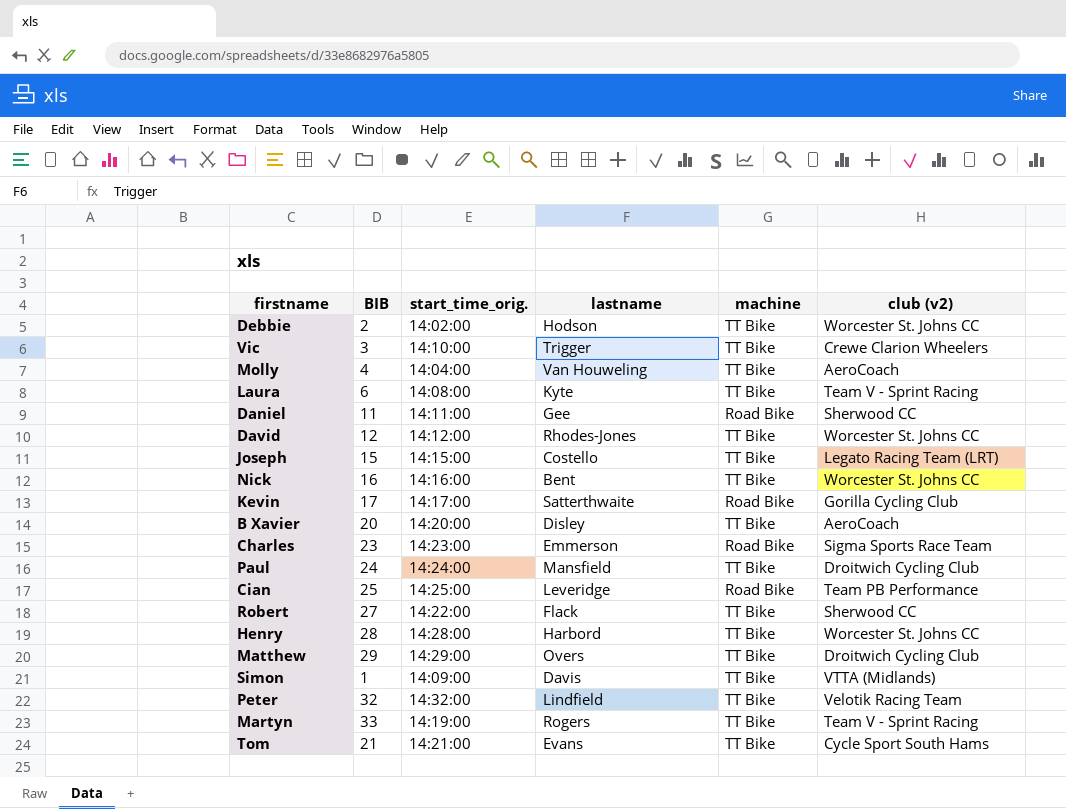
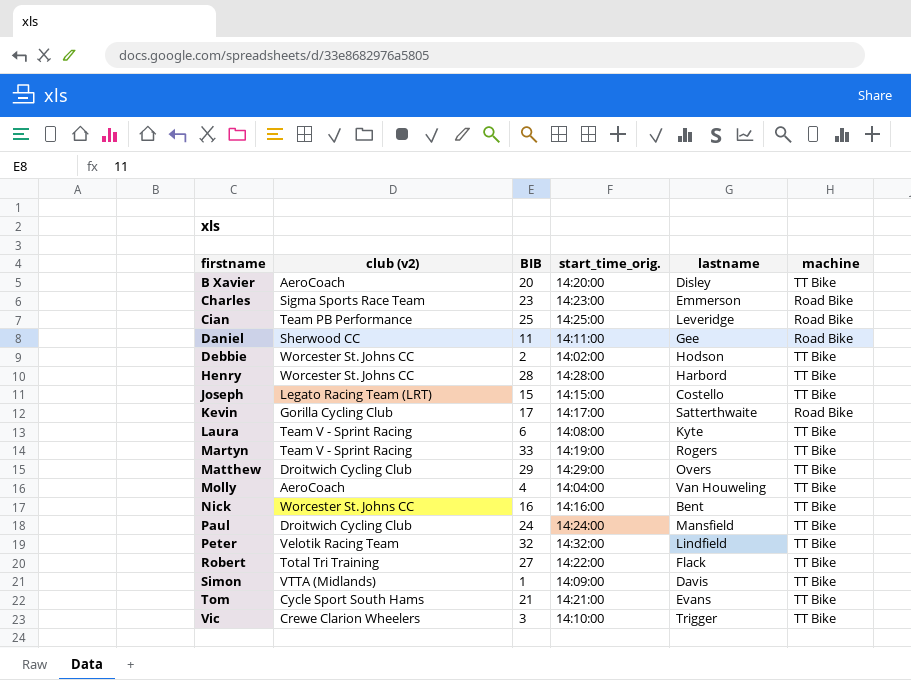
row order: none -> firstname ascending
column club (v2) | position: 6 -> 2
row David: 12 | 14:12:00 | Rhodes-Jones | TT Bike | Worcester St. Johns CC -> none
Robert | club (v2): Sherwood CC -> Total Tri Training

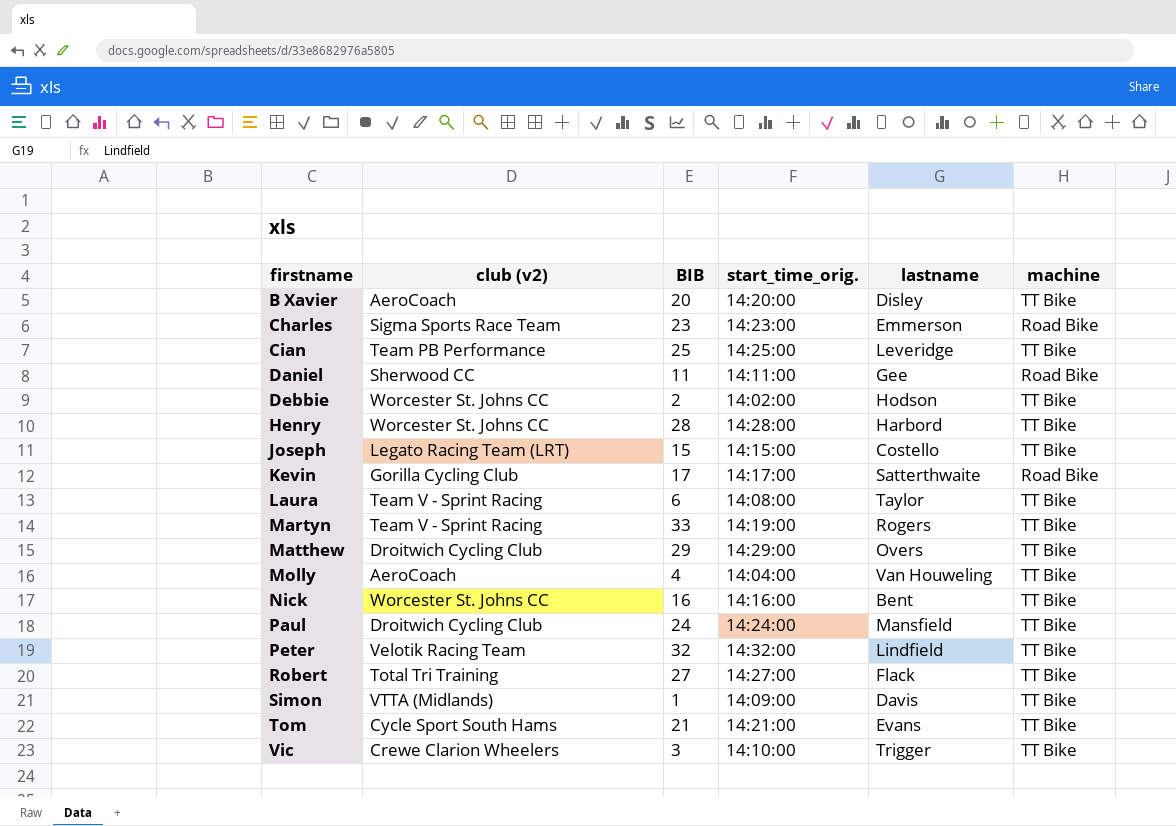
Cian | machine: Road Bike -> TT Bike
Laura | lastname: Kyte -> Taylor
Robert | start_time_orig.: 14:22:00 -> 14:27:00

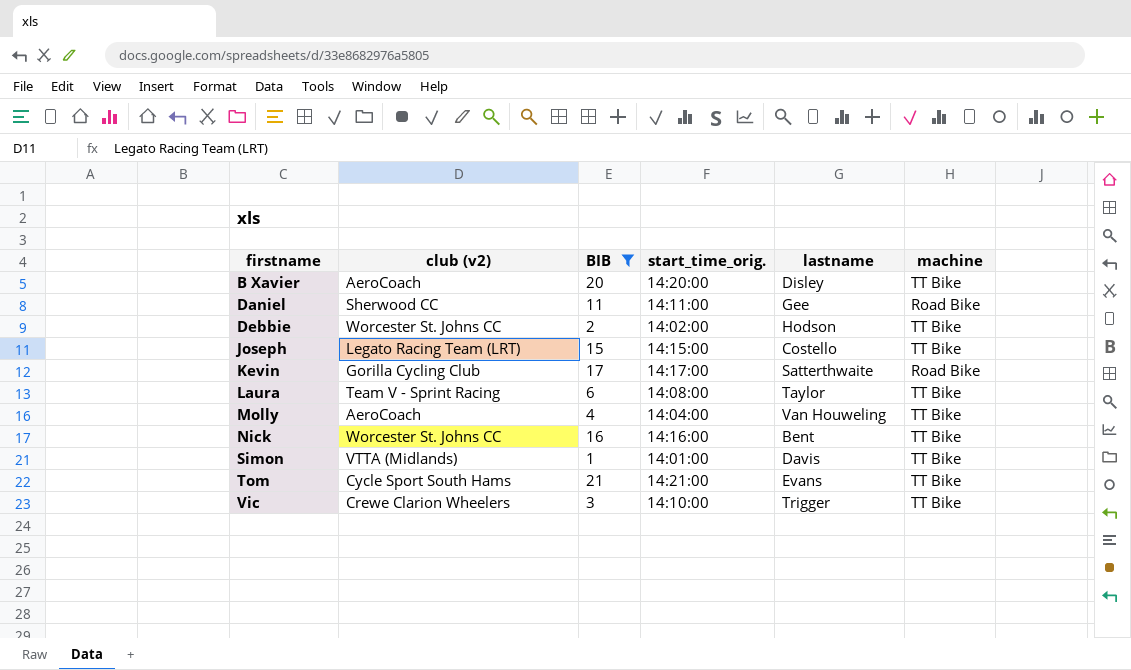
filter: none -> BIB <= 21
Simon | start_time_orig.: 14:09:00 -> 14:01:00

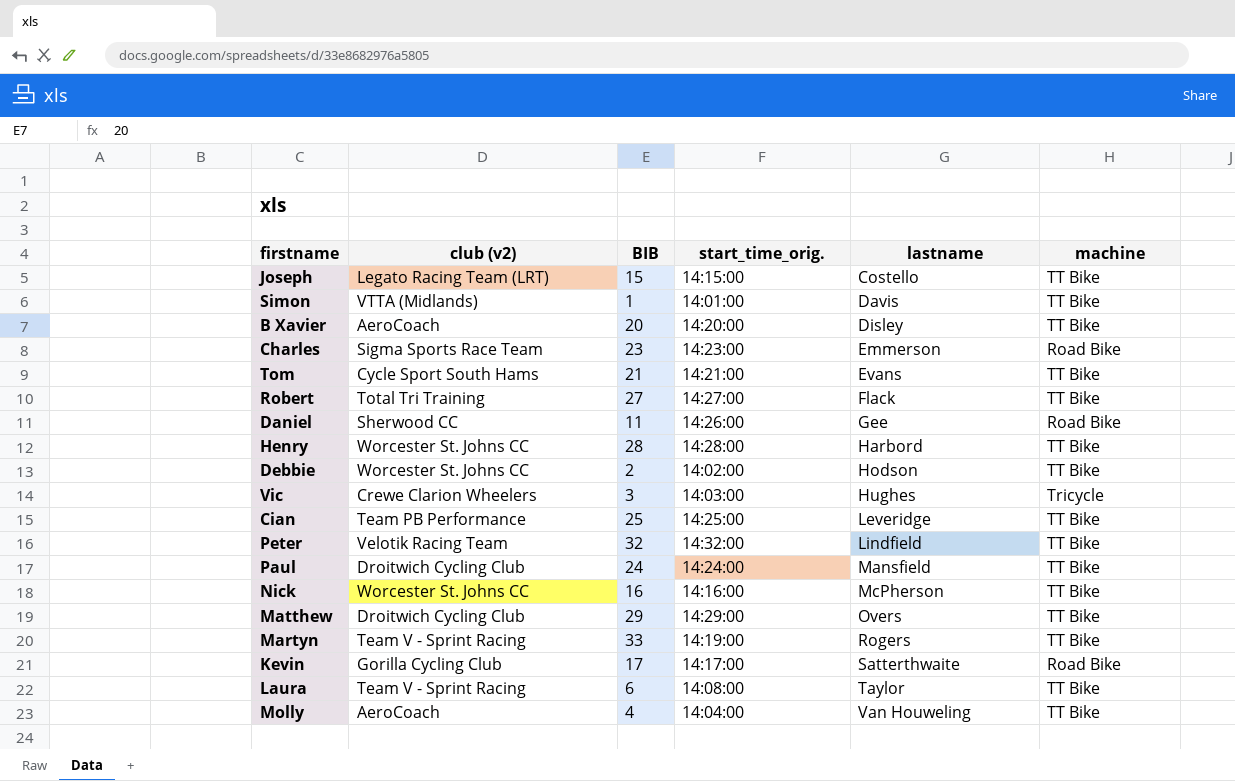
filter: BIB <= 21 -> none
row order: firstname ascending -> lastname ascending
Daniel | start_time_orig.: 14:11:00 -> 14:26:00
Vic | start_time_orig.: 14:10:00 -> 14:03:00
Vic | lastname: Trigger -> Hughes
Vic | machine: TT Bike -> Tricycle
Nick | lastname: Bent -> McPherson

